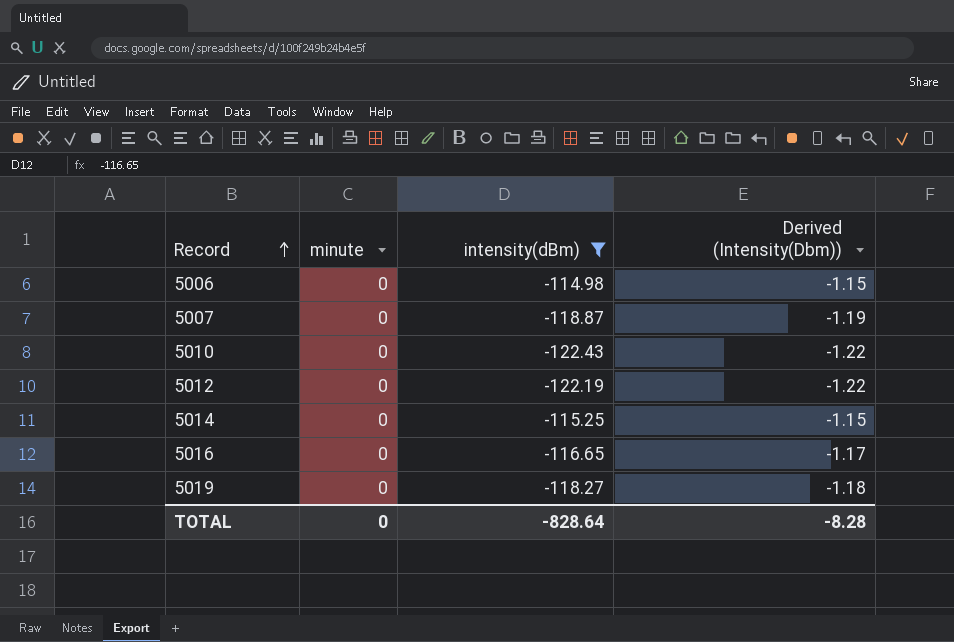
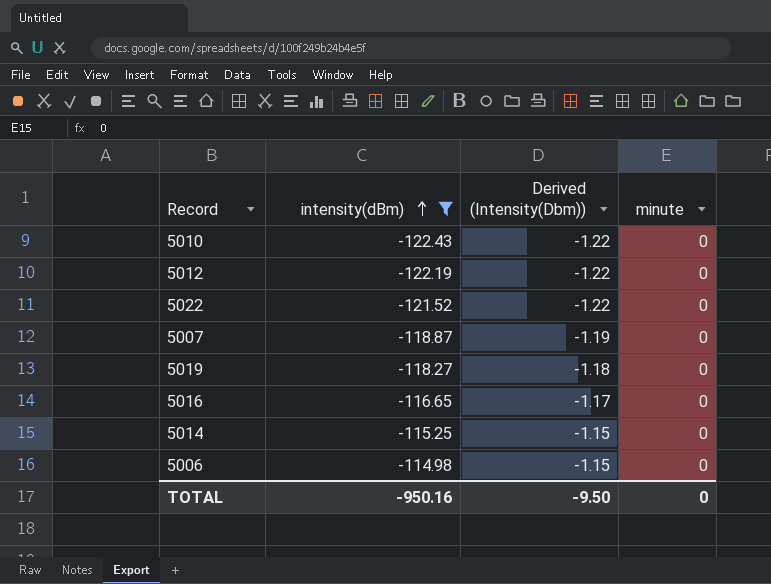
row order: Record ascending -> intensity(dBm) ascending
column minute | position: 2 -> 4
row 5022: none -> -121.52 | -1.22 | 0
TOTAL | intensity(dBm): -828.64 -> -950.16
TOTAL | Derived (Intensity(Dbm)): -8.28 -> -9.50

